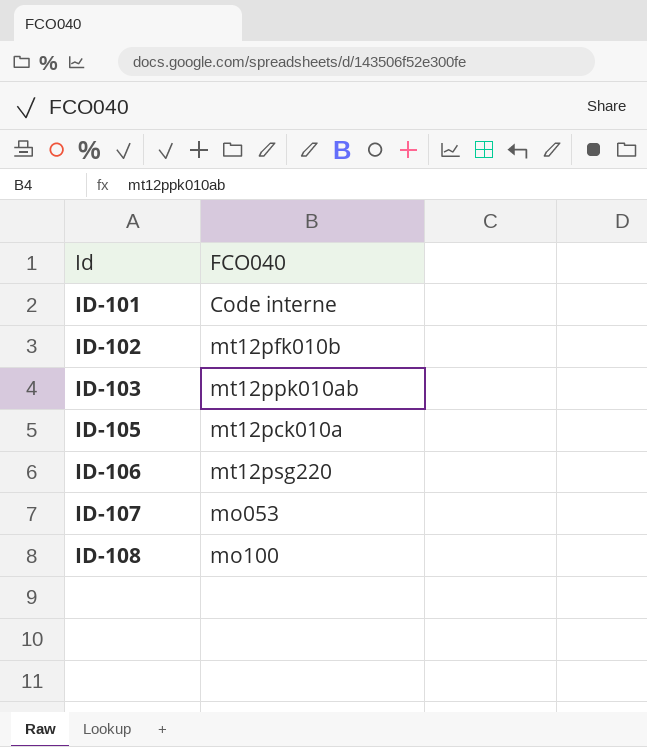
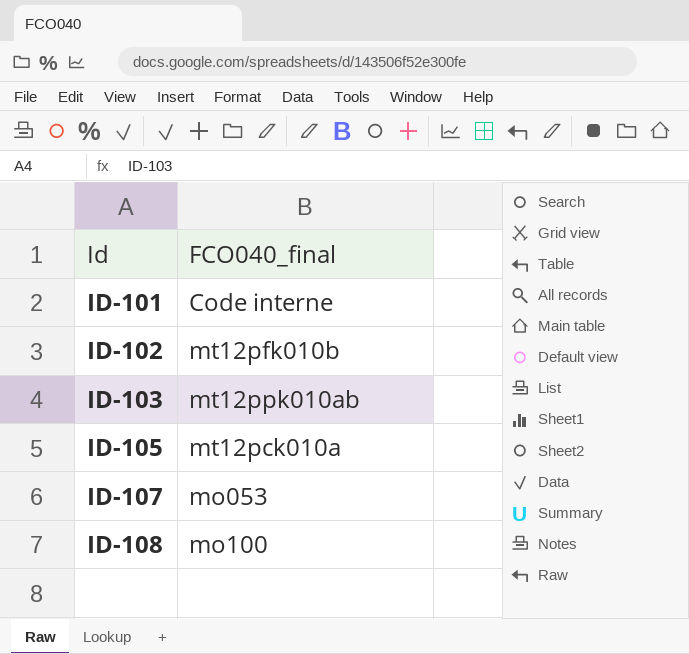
column name: FCO040 -> FCO040_final
row ID-106: mt12psg220 -> none

